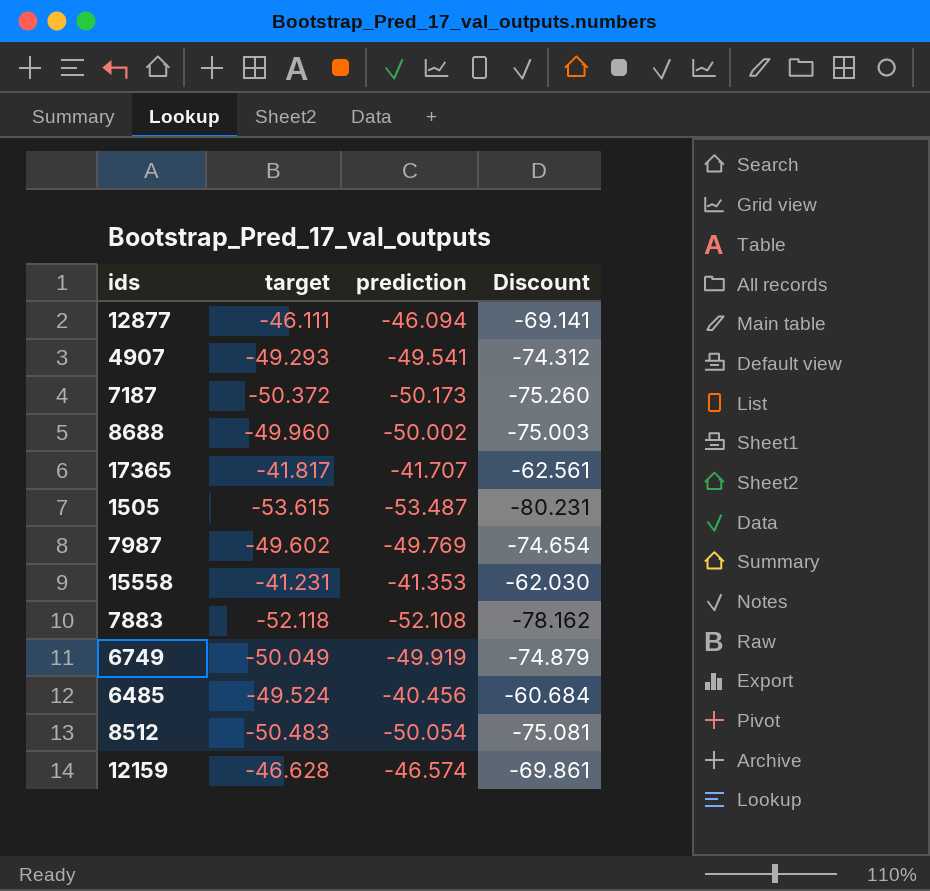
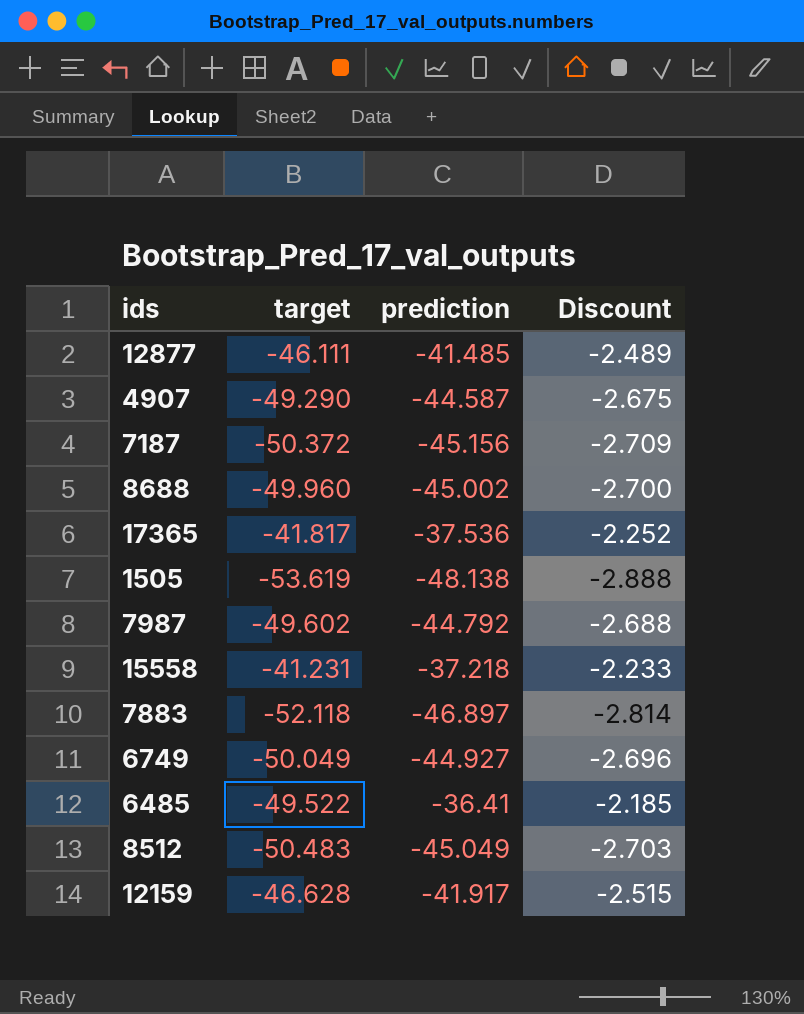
column Discount | formula: [prediction] * 1.5 -> [prediction] * 0.06
12877 | prediction: -46.094 -> -41.485
4907 | target: -49.293 -> -49.290
4907 | prediction: -49.541 -> -44.587
7187 | prediction: -50.173 -> -45.156
8688 | prediction: -50.002 -> -45.002
17365 | prediction: -41.707 -> -37.536
1505 | target: -53.615 -> -53.619
1505 | prediction: -53.487 -> -48.138
7987 | prediction: -49.769 -> -44.792
15558 | prediction: -41.353 -> -37.218
7883 | prediction: -52.108 -> -46.897
6749 | prediction: -49.919 -> -44.927
6485 | target: -49.524 -> -49.522
6485 | prediction: -40.456 -> -36.41
8512 | prediction: -50.054 -> -45.049
12159 | prediction: -46.574 -> -41.917

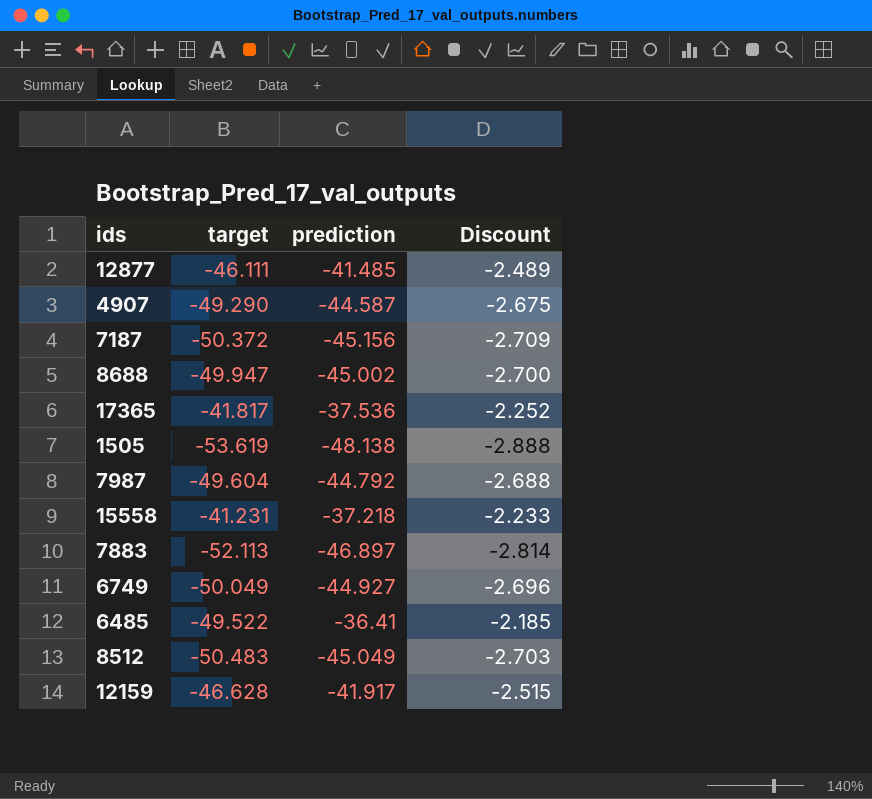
8688 | target: -49.960 -> -49.947
7987 | target: -49.602 -> -49.604
7883 | target: -52.118 -> -52.113

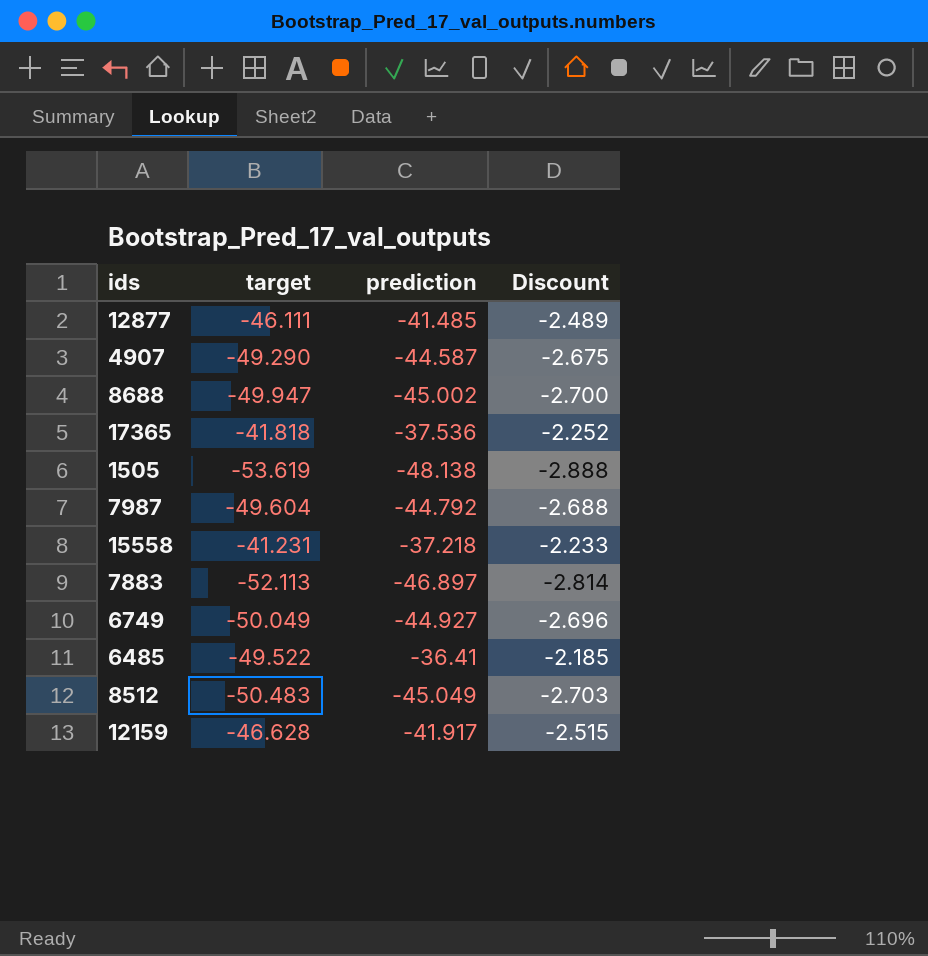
row 7187: -50.372 | -45.156 | -2.709 -> none
17365 | target: -41.817 -> -41.818

